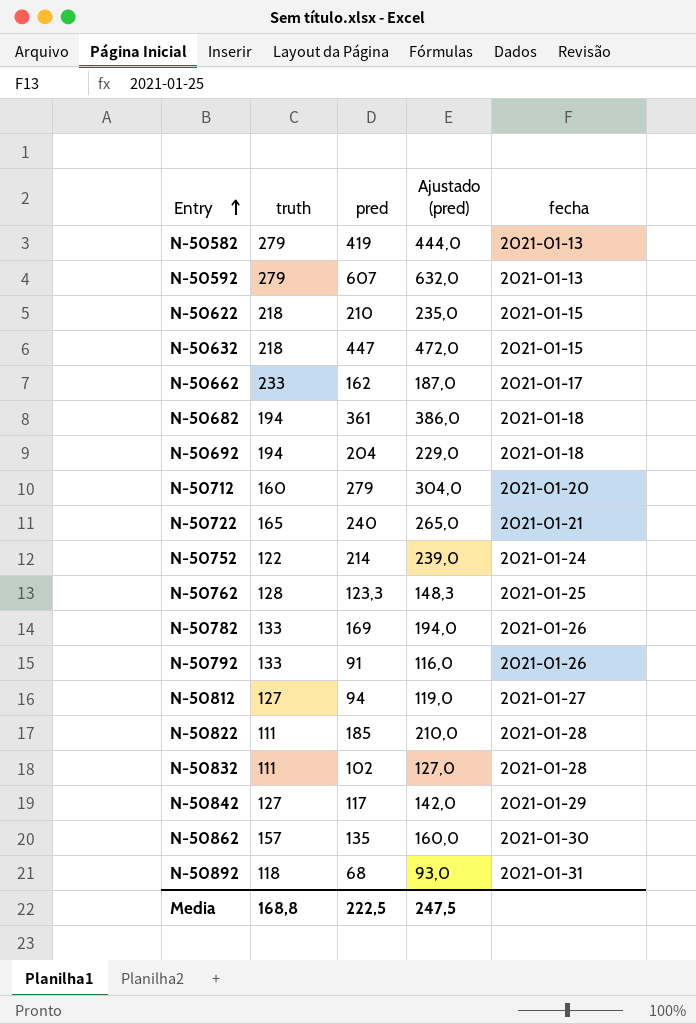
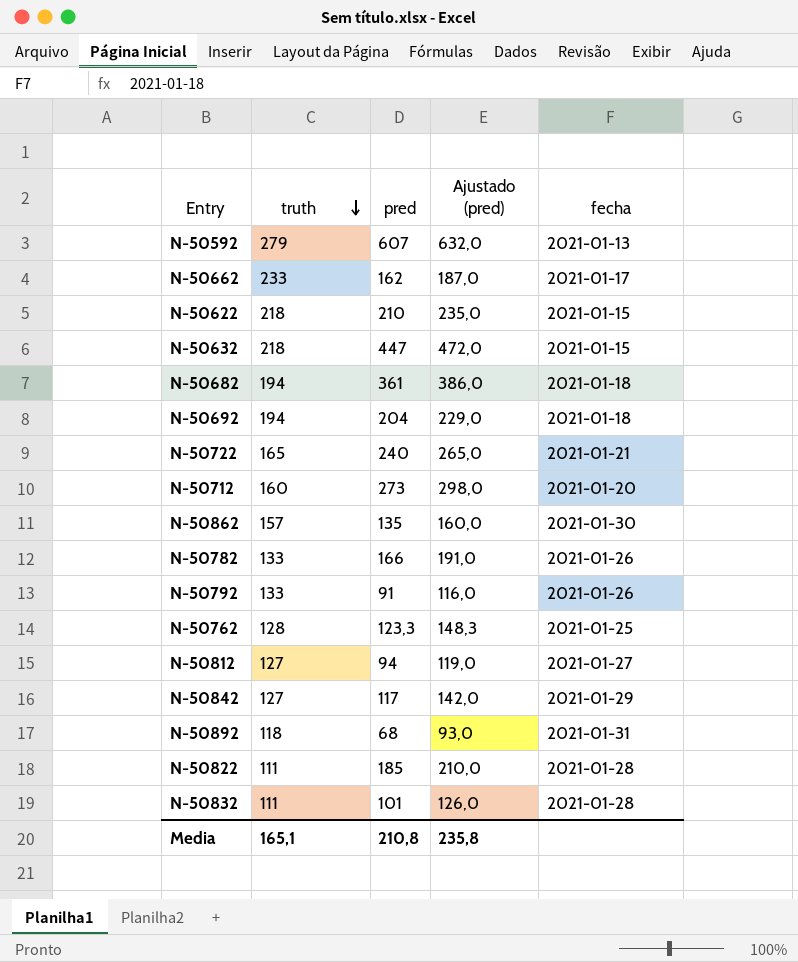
row order: Entry ascending -> truth descending
row N-50582: 279 | 419 | 444,0 | 2021-01-13 -> none
row N-50752: 122 | 214 | 239,0 | 2021-01-24 -> none
N-50712 | pred: 279 -> 273
N-50712 | Ajustado (pred): 304,0 -> 298,0
N-50782 | pred: 169 -> 166
N-50782 | Ajustado (pred): 194,0 -> 191,0
N-50832 | pred: 102 -> 101
N-50832 | Ajustado (pred): 127,0 -> 126,0
Media | truth: 168,8 -> 165,1
Media | pred: 222,5 -> 210,8
Media | Ajustado (pred): 247,5 -> 235,8

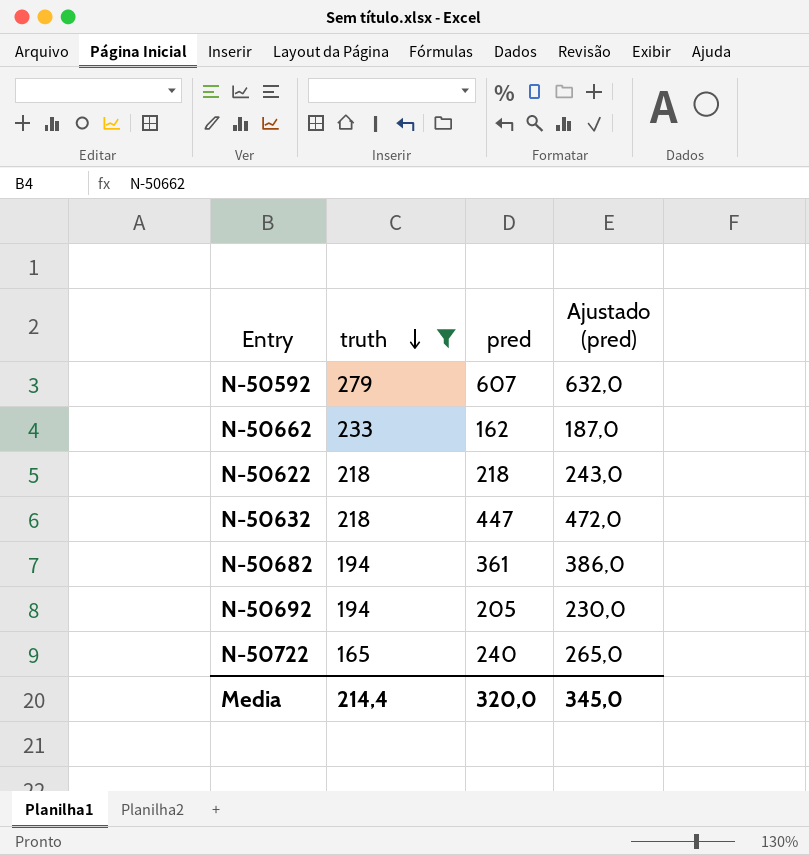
filter: none -> truth >= 165
column fecha | position: 5 -> none
N-50622 | pred: 210 -> 218
N-50622 | Ajustado (pred): 235,0 -> 243,0
N-50692 | pred: 204 -> 205
N-50692 | Ajustado (pred): 229,0 -> 230,0
Media | truth: 165,1 -> 214,4
Media | pred: 210,8 -> 320,0
Media | Ajustado (pred): 235,8 -> 345,0

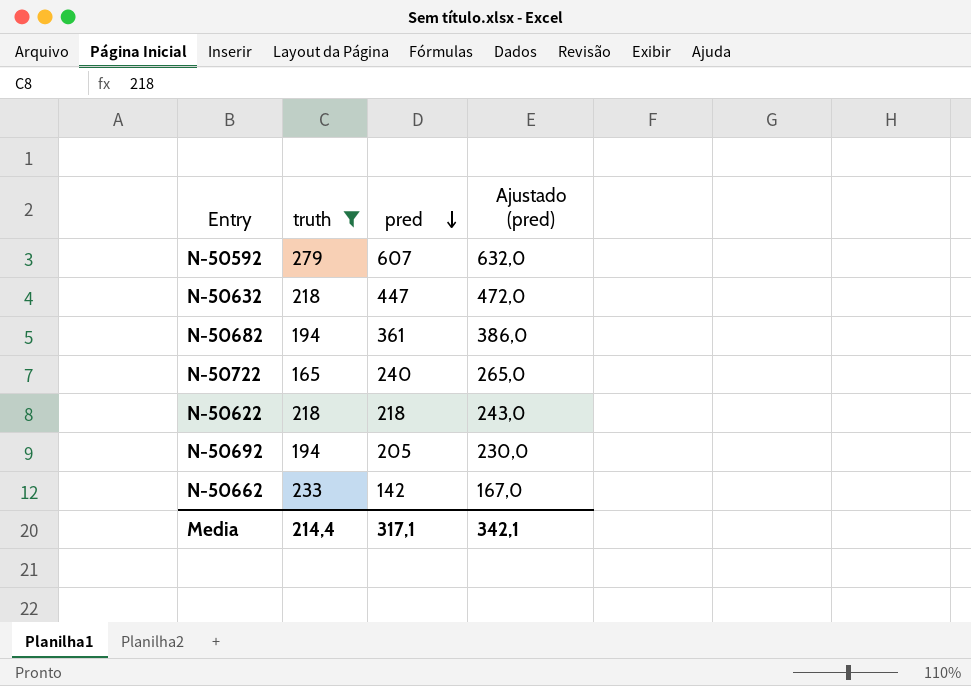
row order: truth descending -> pred descending
N-50662 | pred: 162 -> 142
N-50662 | Ajustado (pred): 187,0 -> 167,0
Media | pred: 320,0 -> 317,1
Media | Ajustado (pred): 345,0 -> 342,1

